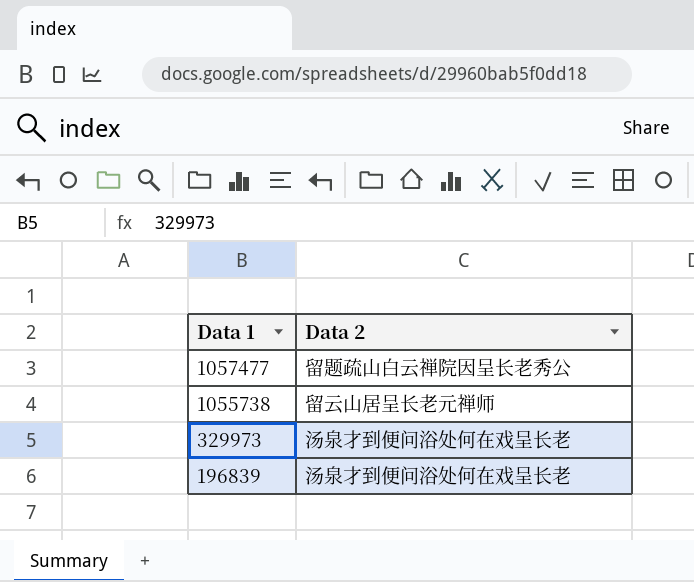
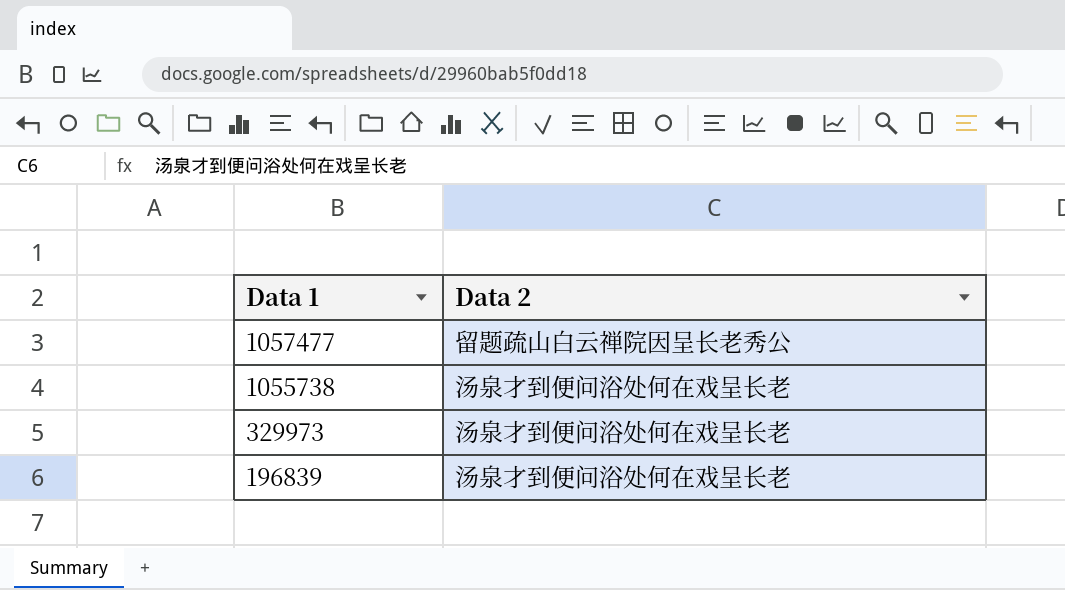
1055738 | Data 2: 留云山居呈长老元禅师 -> 汤泉才到便问浴处何在戏呈长老

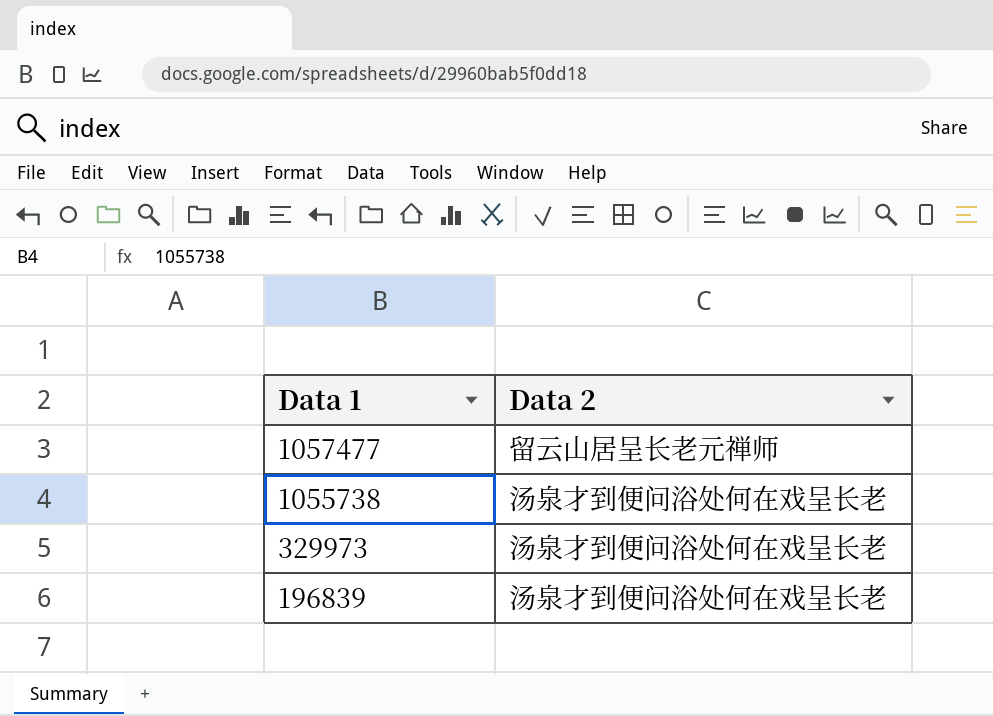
1057477 | Data 2: 留题疏山白云禅院因呈长老秀公 -> 留云山居呈长老元禅师

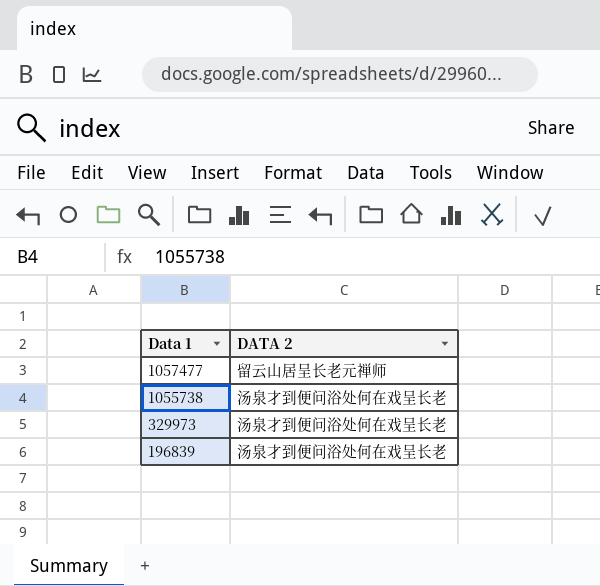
column name: Data 2 -> DATA 2

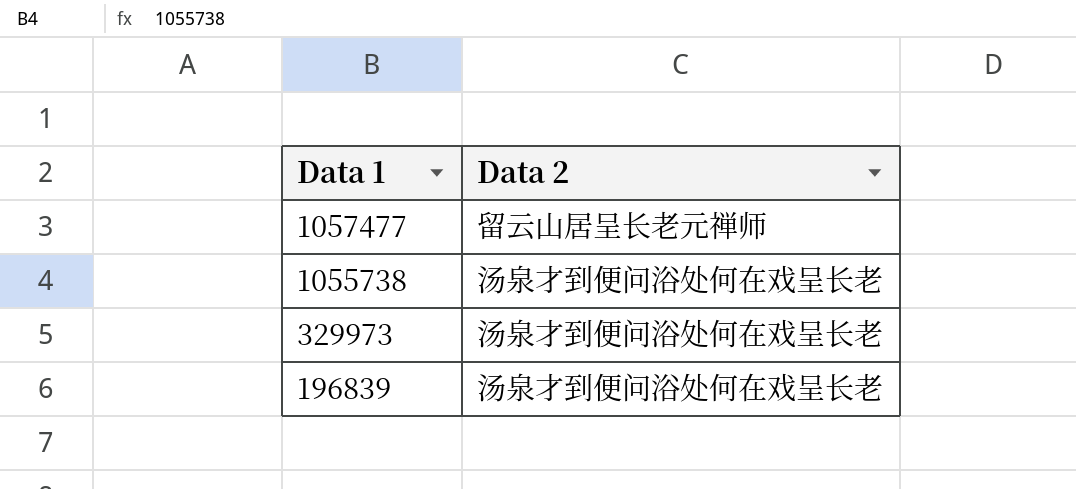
column name: DATA 2 -> Data 2

